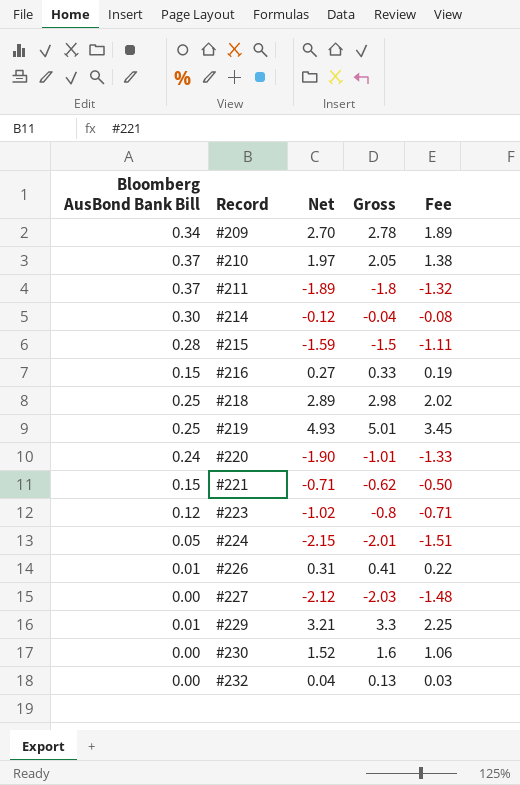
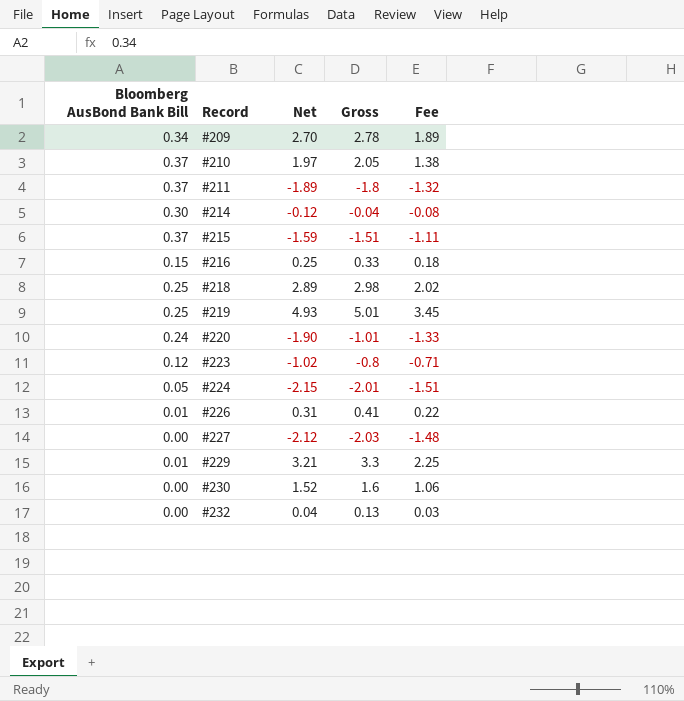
row #221: 0.15 | -0.71 | -0.62 | -0.50 -> none
#215 | Bloomberg AusBond Bank Bill: 0.28 -> 0.37
#215 | Gross: -1.5 -> -1.51
#216 | Net: 0.27 -> 0.25
#216 | Fee: 0.19 -> 0.18

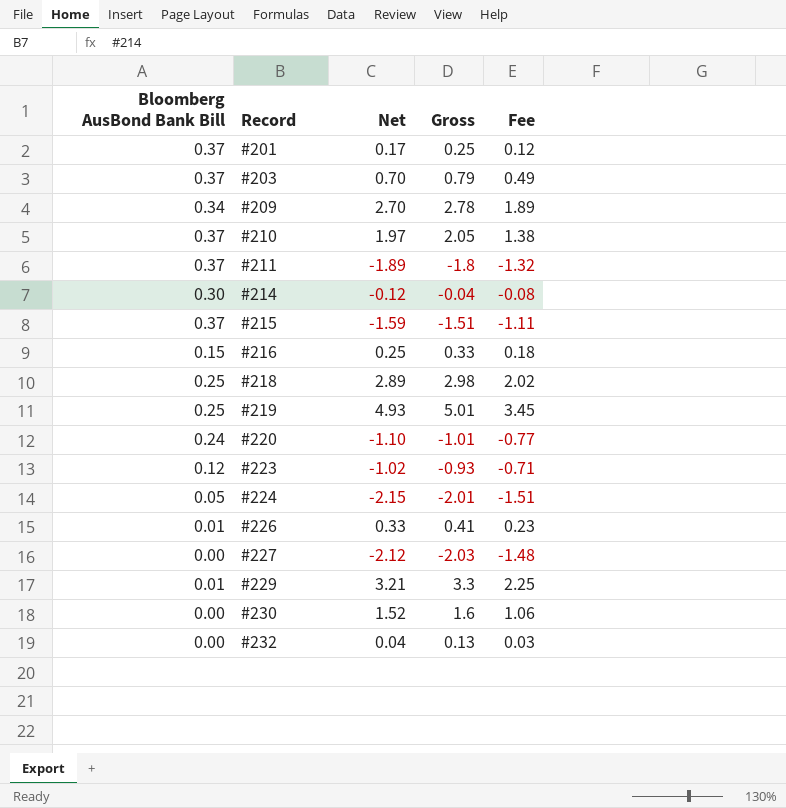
row #201: none -> 0.37 | 0.17 | 0.25 | 0.12
row #203: none -> 0.37 | 0.70 | 0.79 | 0.49
#220 | Net: -1.90 -> -1.10
#220 | Fee: -1.33 -> -0.77
#223 | Gross: -0.8 -> -0.93
#226 | Net: 0.31 -> 0.33
#226 | Fee: 0.22 -> 0.23

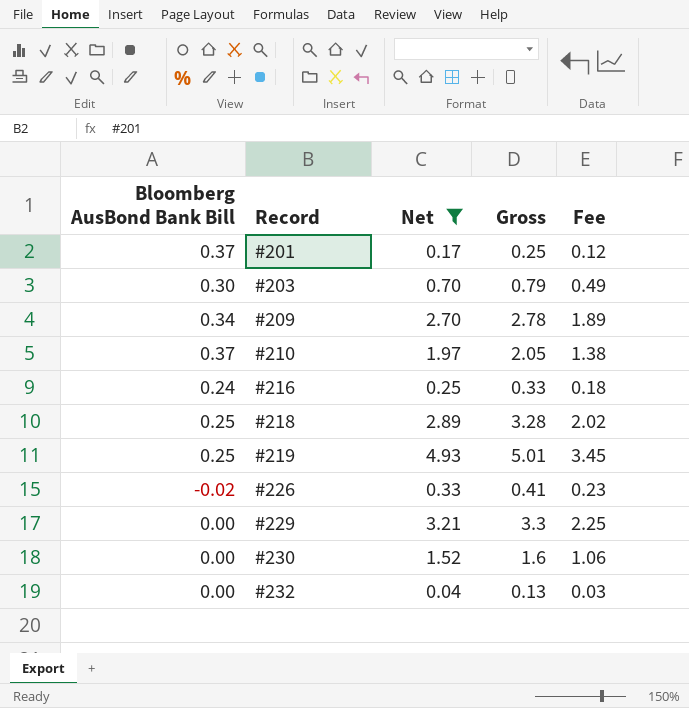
filter: none -> Net >= 0.04
#203 | Bloomberg AusBond Bank Bill: 0.37 -> 0.30
#216 | Bloomberg AusBond Bank Bill: 0.15 -> 0.24
#218 | Gross: 2.98 -> 3.28
#226 | Bloomberg AusBond Bank Bill: 0.01 -> -0.02
#229 | Bloomberg AusBond Bank Bill: 0.01 -> 0.00

